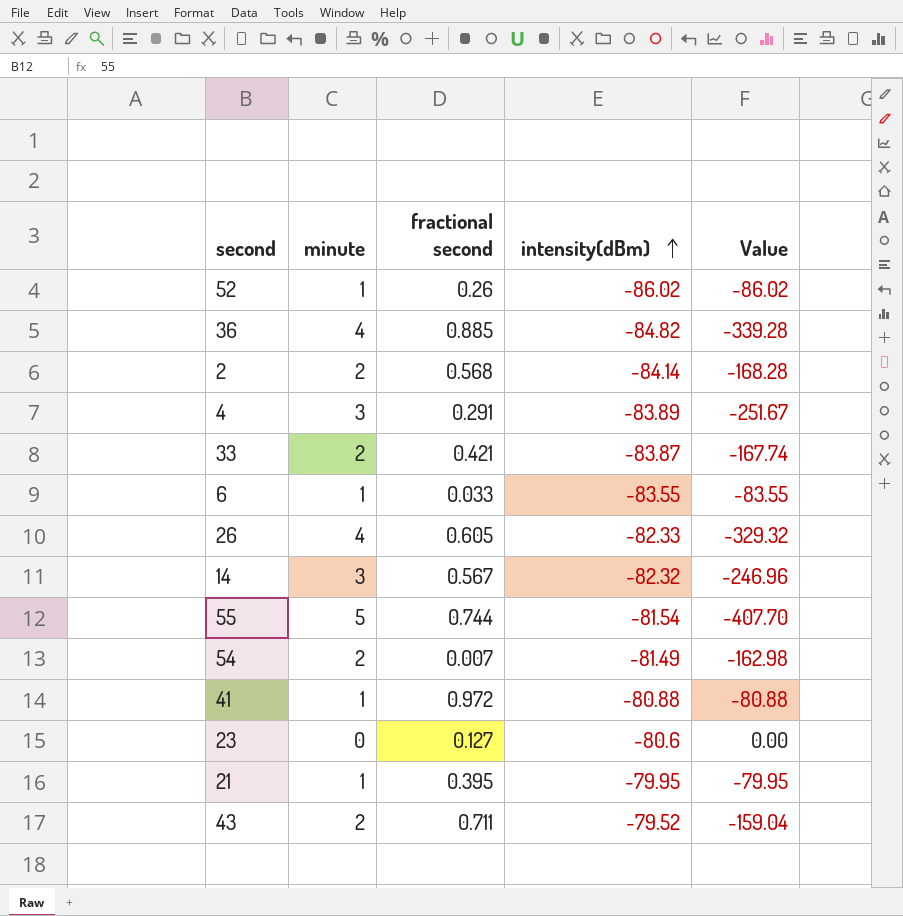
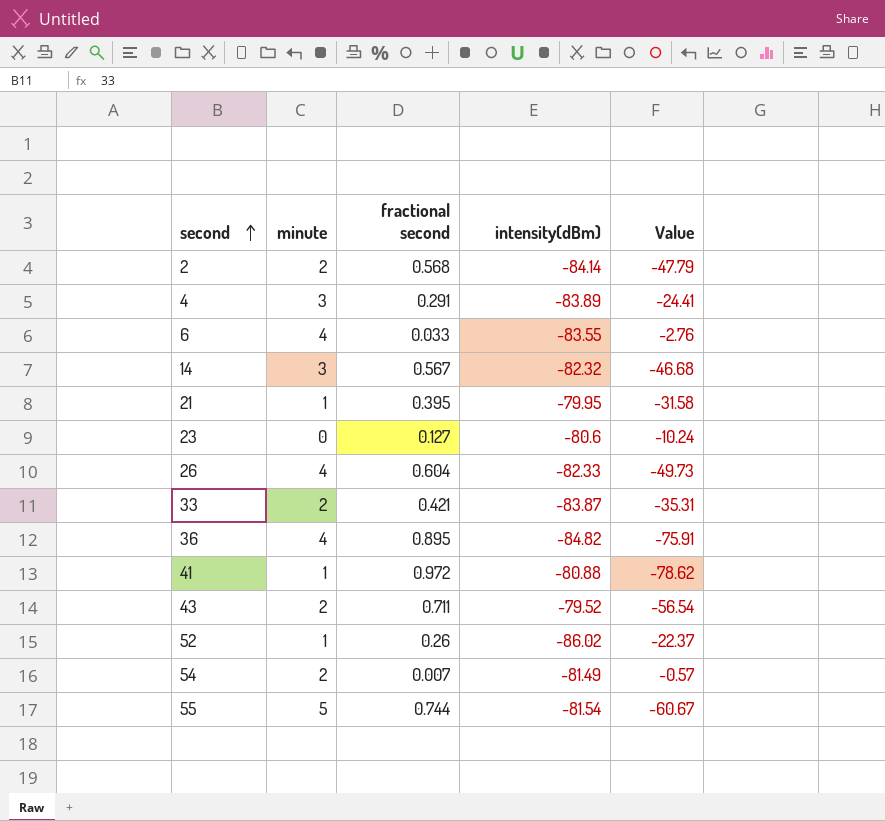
row order: intensity(dBm) ascending -> second ascending
column Value | formula: [minute] * [intensity(dBm)] -> [fractional second] * [intensity(dBm)]
6 | minute: 1 -> 4
26 | fractional second: 0.605 -> 0.604
36 | fractional second: 0.885 -> 0.895

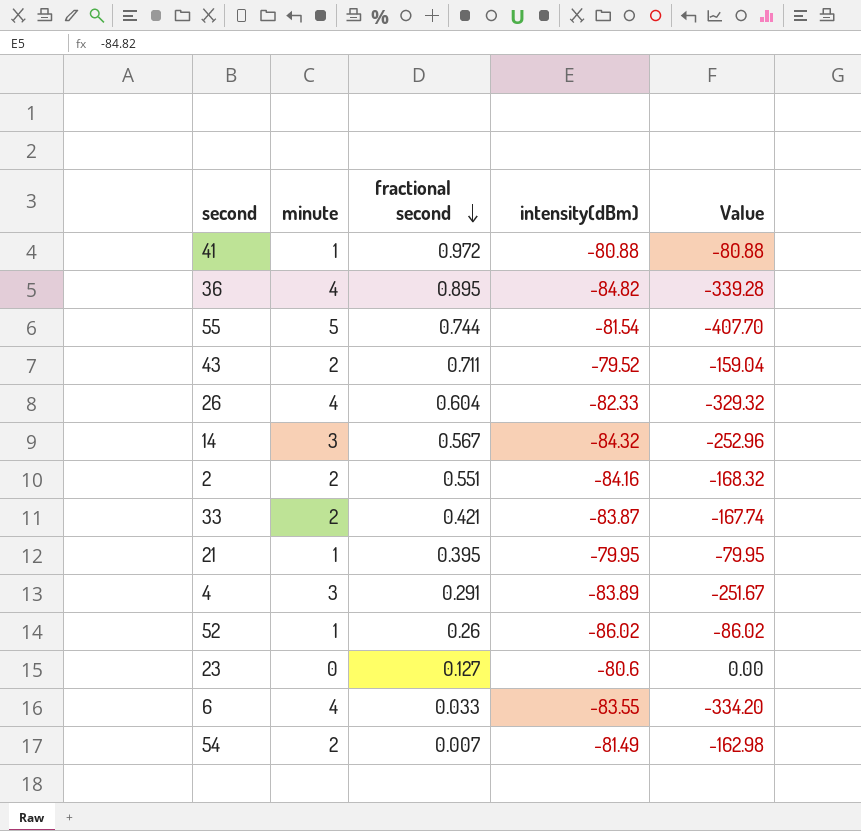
row order: second ascending -> fractional second descending
column Value | formula: [fractional second] * [intensity(dBm)] -> [minute] * [intensity(dBm)]
14 | intensity(dBm): -82.32 -> -84.32
2 | fractional second: 0.568 -> 0.551
2 | intensity(dBm): -84.14 -> -84.16

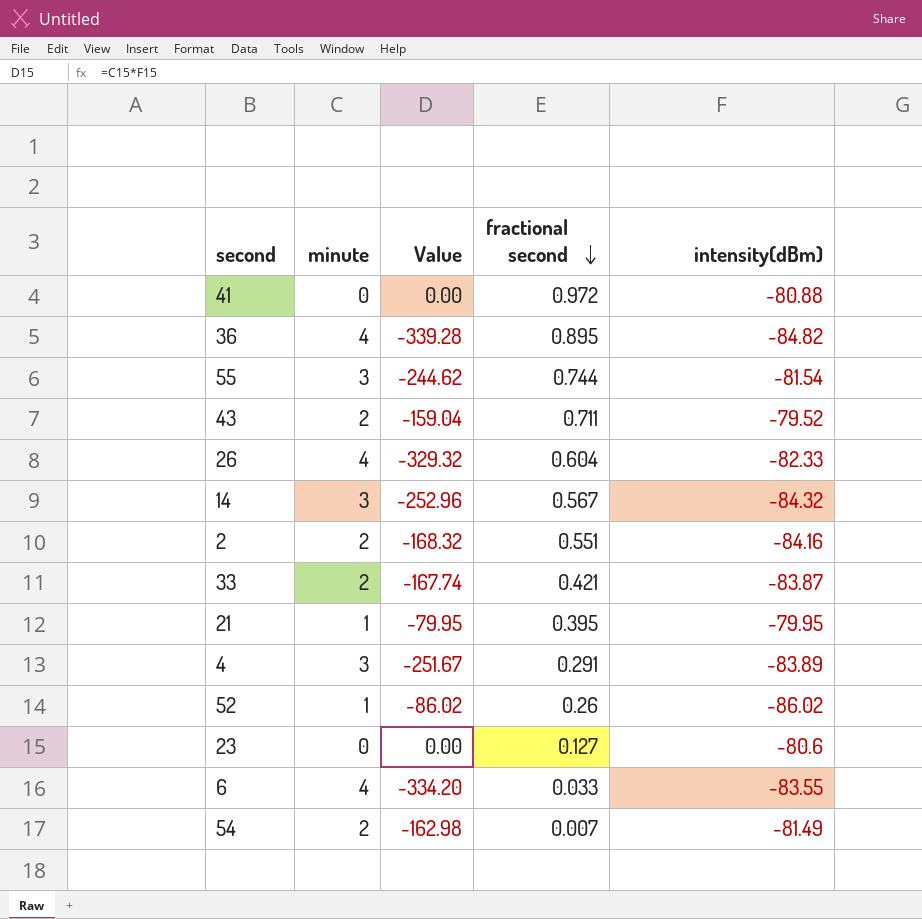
column Value | position: 5 -> 3
41 | minute: 1 -> 0
41 | Value: -80.88 -> 0.00
55 | minute: 5 -> 3
55 | Value: -407.70 -> -244.62

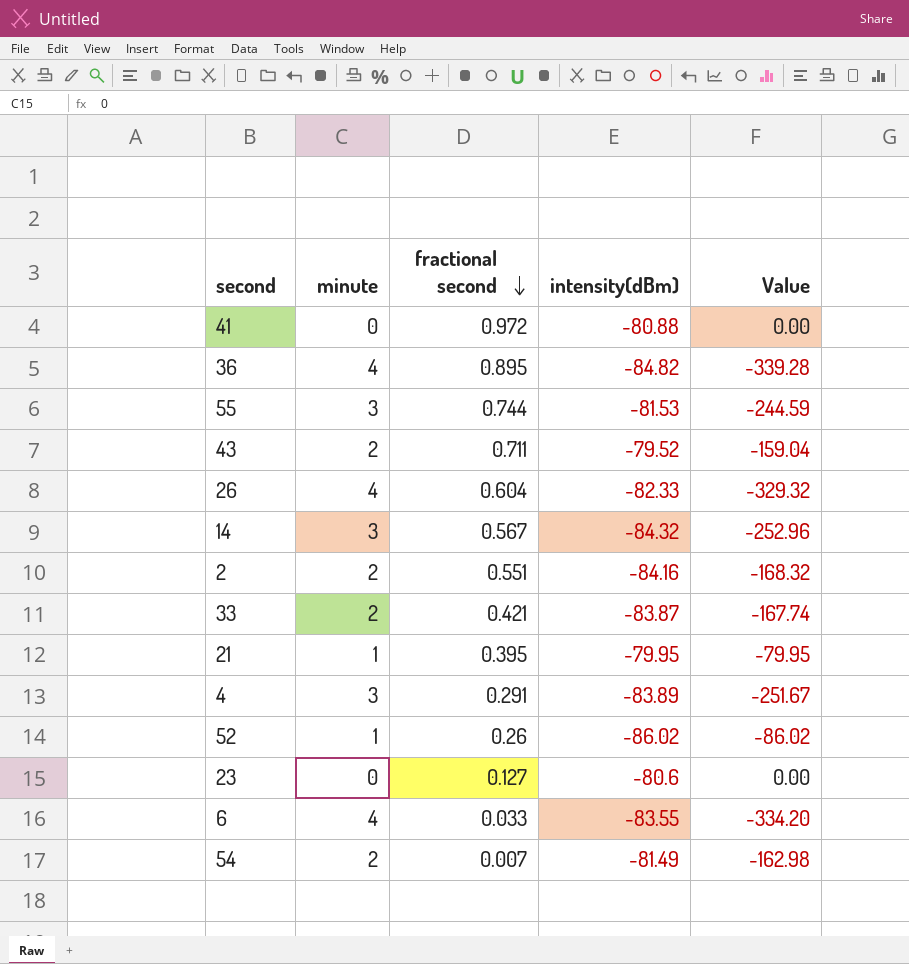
column Value | position: 3 -> 5
55 | intensity(dBm): -81.54 -> -81.53
55 | Value: -244.62 -> -244.59

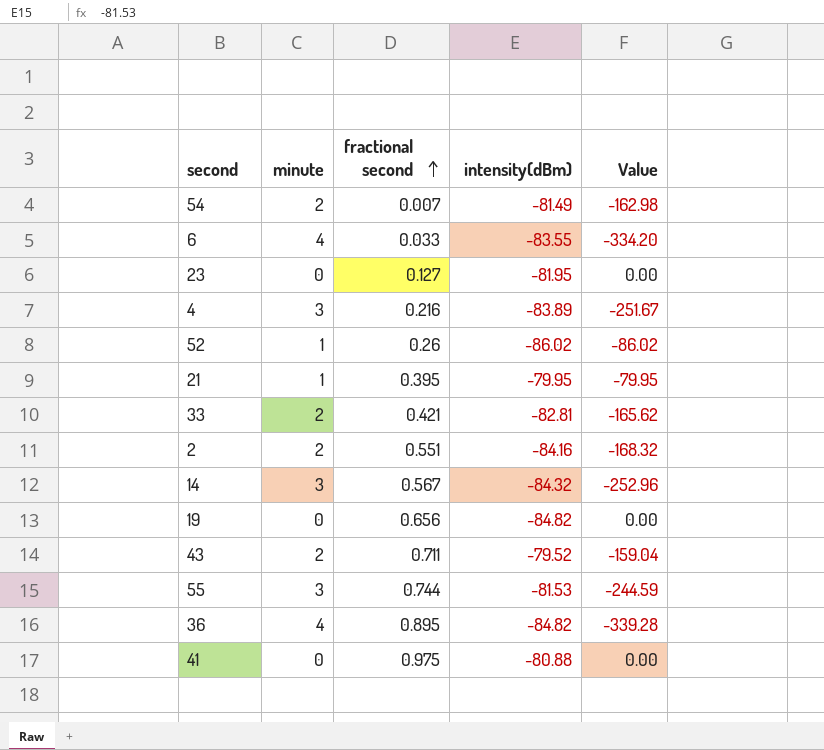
row order: fractional second descending -> fractional second ascending
row 26: 4 | 0.604 | -82.33 | -329.32 -> none
23 | intensity(dBm): -80.6 -> -81.95
4 | fractional second: 0.291 -> 0.216
33 | intensity(dBm): -83.87 -> -82.81
33 | Value: -167.74 -> -165.62
row 19: none -> 0 | 0.656 | -84.82 | 0.00
41 | fractional second: 0.972 -> 0.975

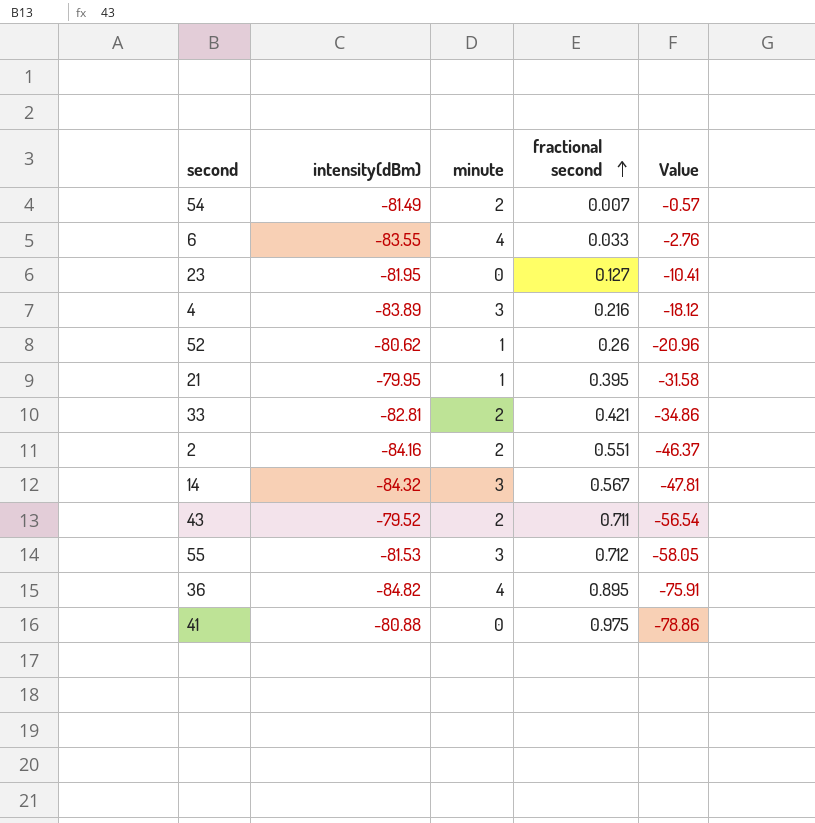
column intensity(dBm) | position: 4 -> 2
column Value | formula: [minute] * [intensity(dBm)] -> [intensity(dBm)] * [fractional second]
row 19: 0 | 0.656 | -84.82 | 0.00 -> none
52 | intensity(dBm): -86.02 -> -80.62
55 | fractional second: 0.744 -> 0.712

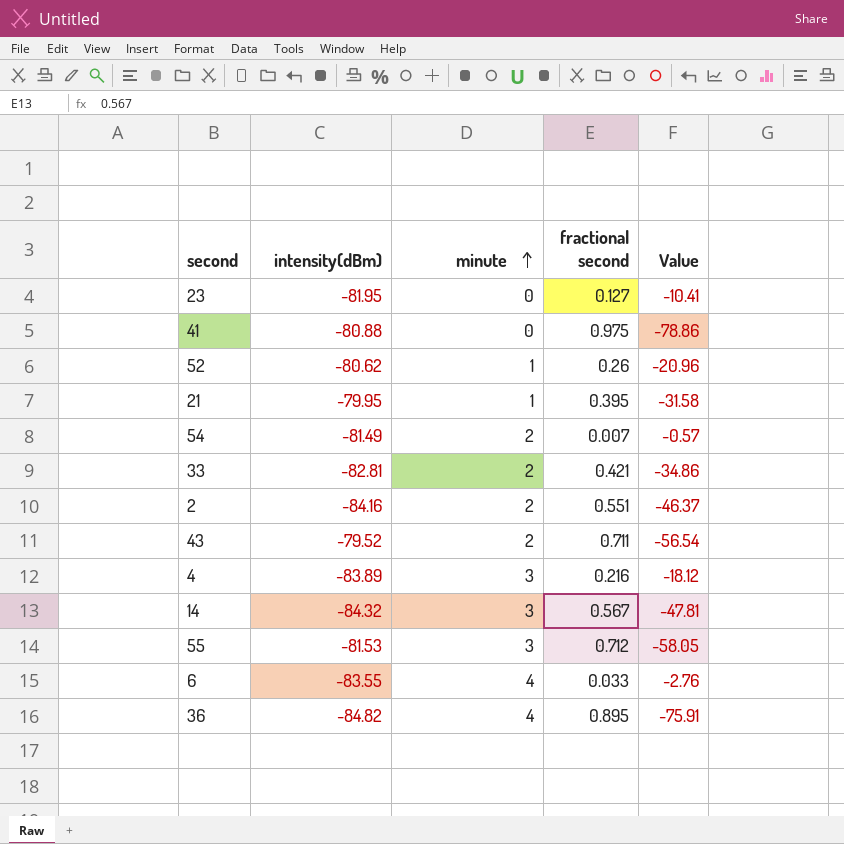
row order: fractional second ascending -> minute ascending

